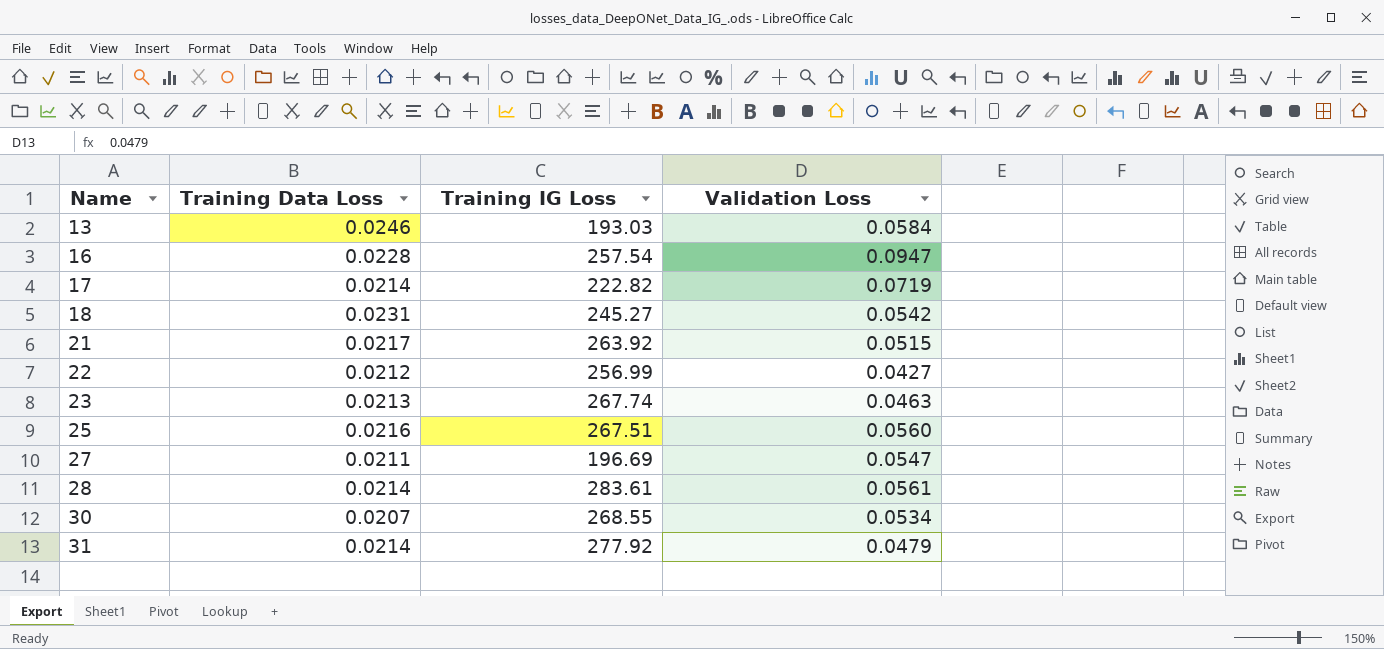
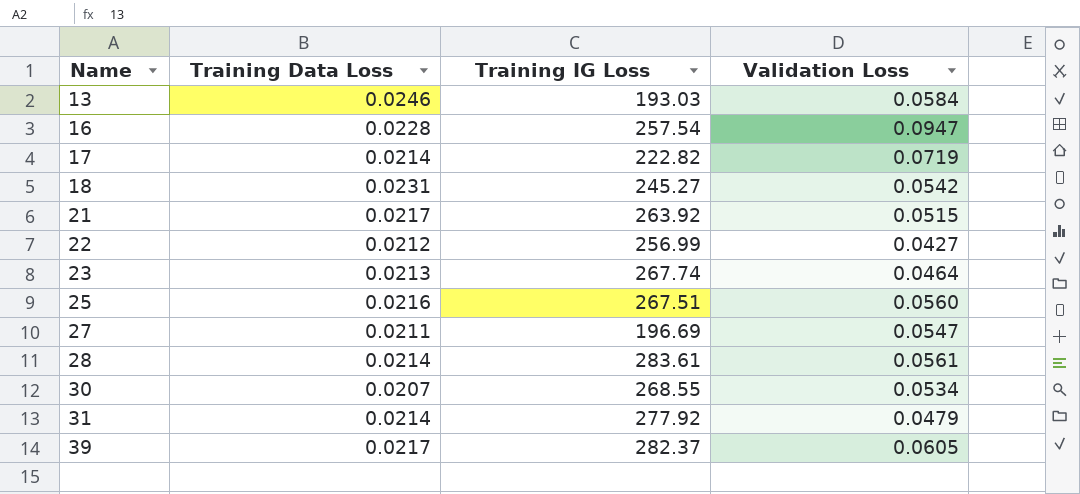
23 | Validation Loss: 0.0463 -> 0.0464
row 39: none -> 0.0217 | 282.37 | 0.0605

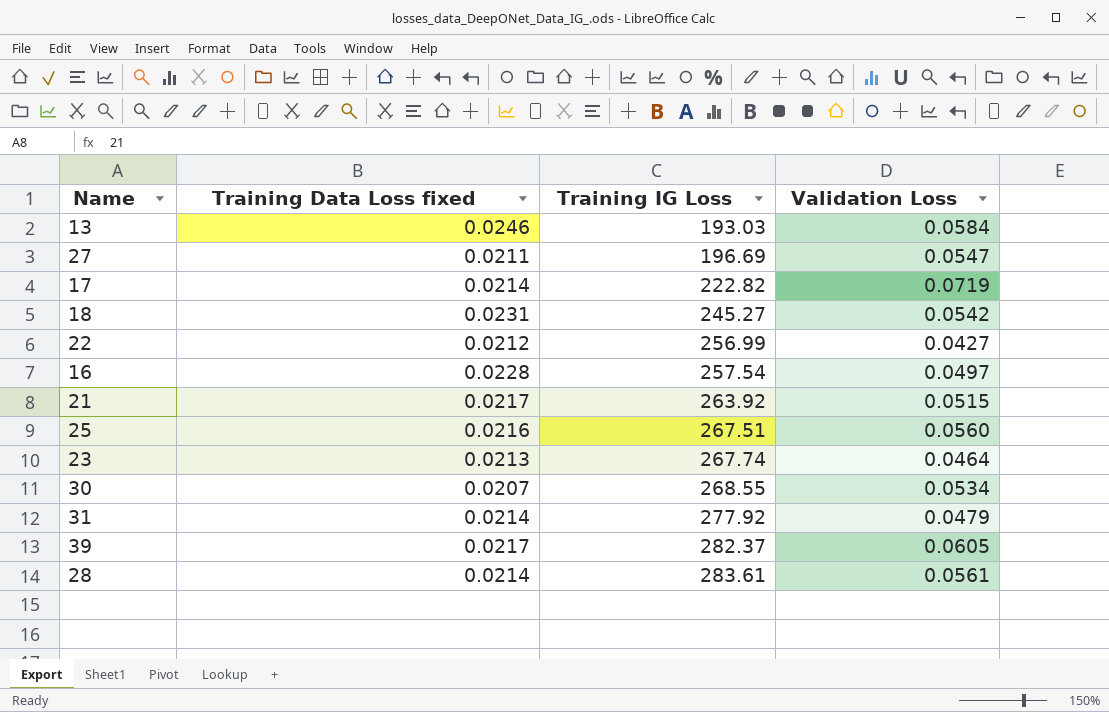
row order: Name ascending -> Training IG Loss ascending
column name: Training Data Loss -> Training Data Loss fixed
16 | Validation Loss: 0.0947 -> 0.0497

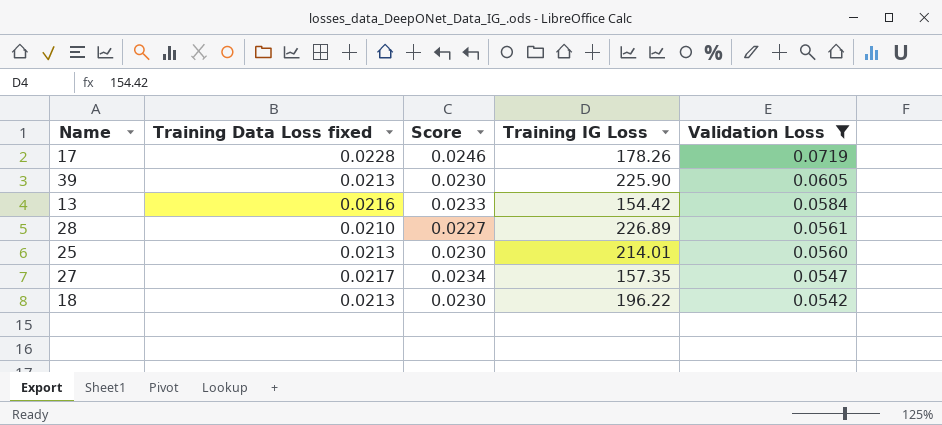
filter: none -> Validation Loss >= 0.0542
row order: Training IG Loss ascending -> Validation Loss descending
column Score | formula: none -> [Training Data Loss fixed] * 1.08
17 | Training Data Loss fixed: 0.0214 -> 0.0228
17 | Training IG Loss: 222.82 -> 178.26
39 | Training Data Loss fixed: 0.0217 -> 0.0213
39 | Training IG Loss: 282.37 -> 225.90
13 | Training Data Loss fixed: 0.0246 -> 0.0216
13 | Training IG Loss: 193.03 -> 154.42
28 | Training Data Loss fixed: 0.0214 -> 0.0210
28 | Training IG Loss: 283.61 -> 226.89
25 | Training Data Loss fixed: 0.0216 -> 0.0213
25 | Training IG Loss: 267.51 -> 214.01
27 | Training Data Loss fixed: 0.0211 -> 0.0217
27 | Training IG Loss: 196.69 -> 157.35
18 | Training Data Loss fixed: 0.0231 -> 0.0213
18 | Training IG Loss: 245.27 -> 196.22

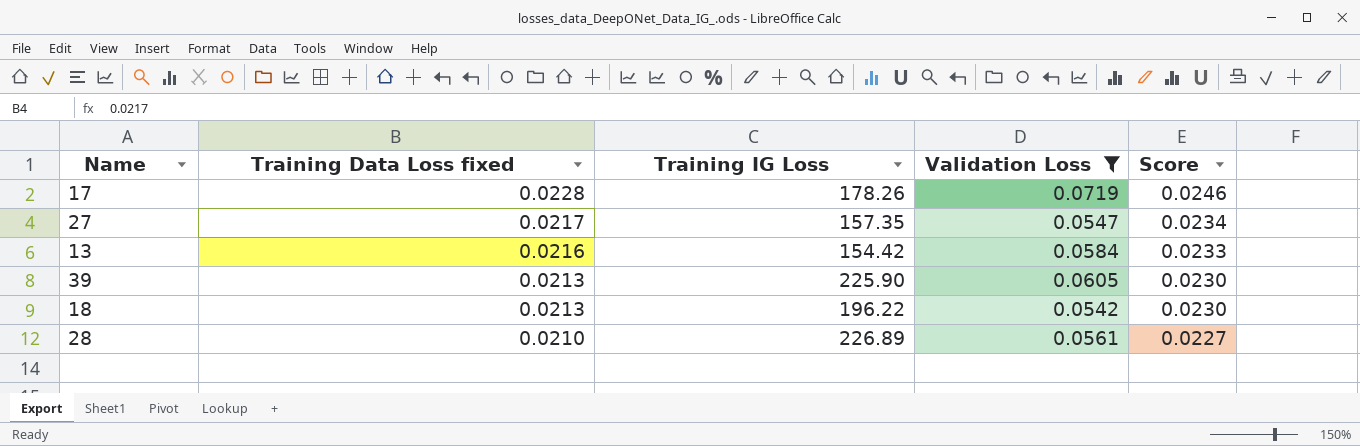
row order: Validation Loss descending -> Training Data Loss fixed descending
column Score | position: 3 -> 5
row 25: 0.0213 | 0.0230 | 214.01 | 0.0560 -> none

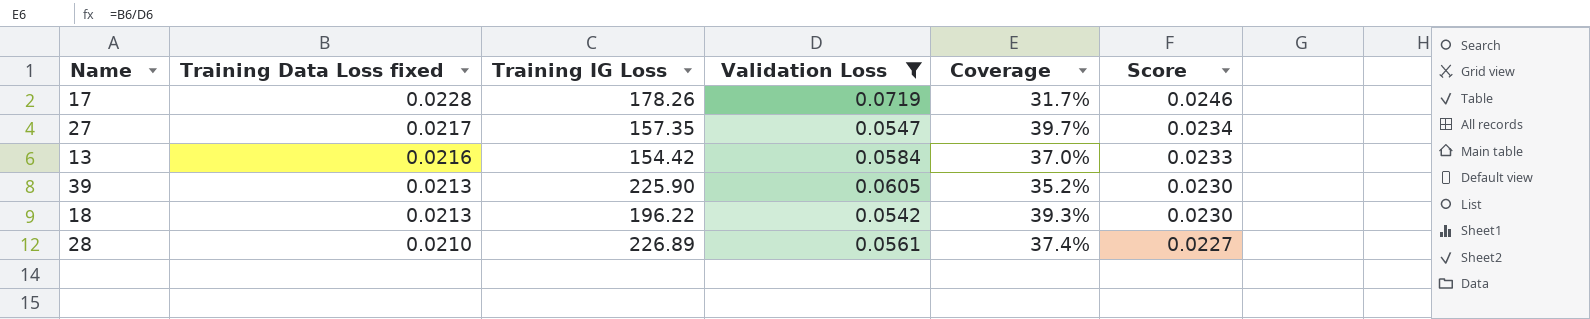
column Coverage | formula: none -> [Training Data Loss fixed] / [Validation Loss]

